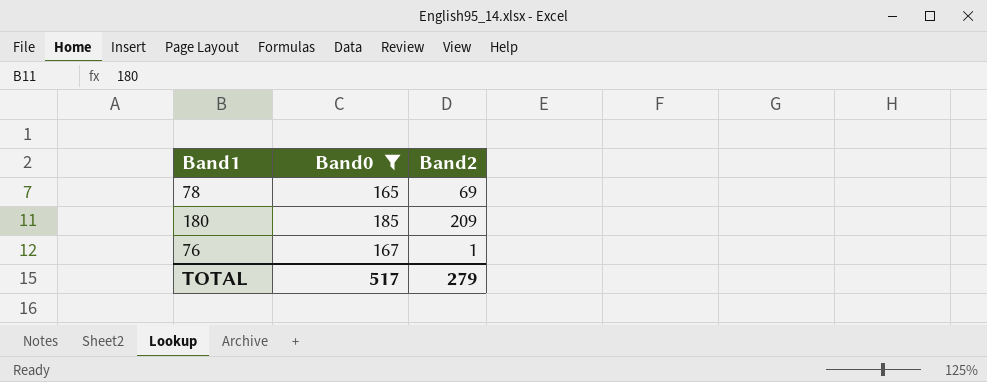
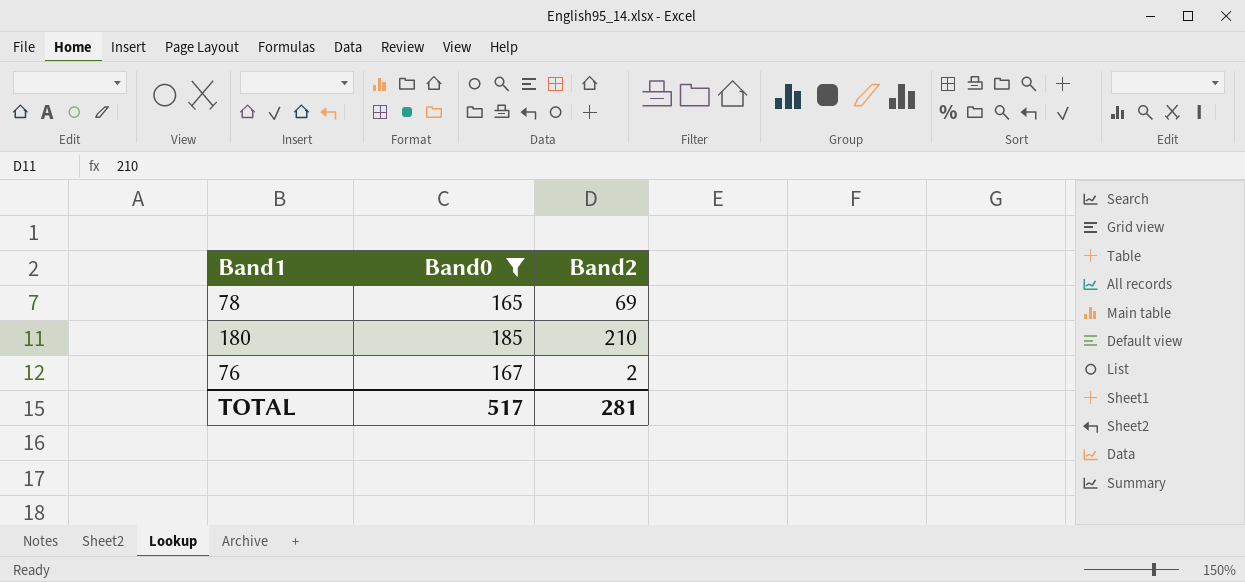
180 | Band2: 209 -> 210
76 | Band2: 1 -> 2
TOTAL | Band2: 279 -> 281

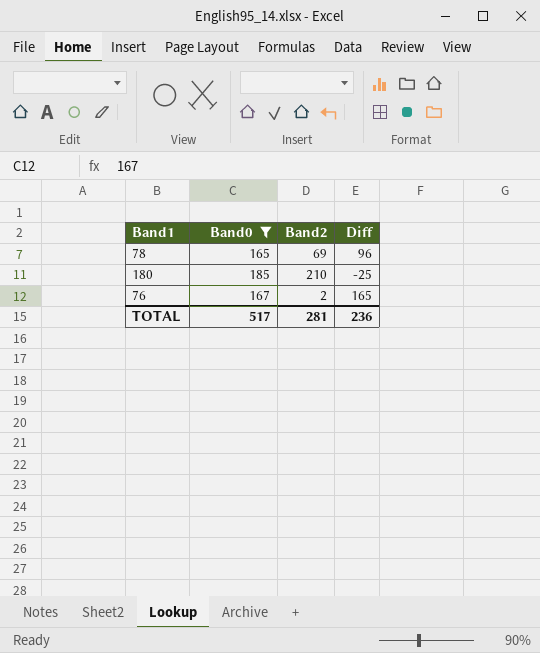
column Diff | formula: none -> [Band0] - [Band2]

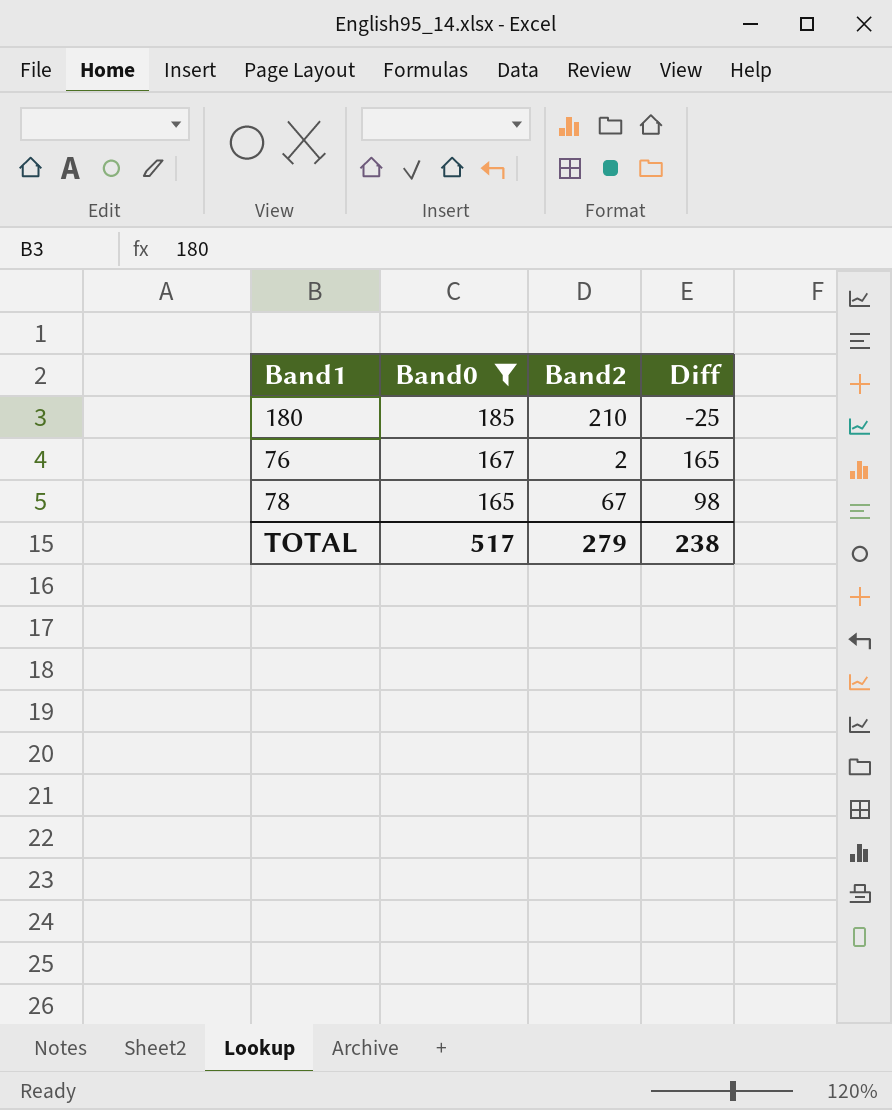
row order: none -> Band0 descending
78 | Band2: 69 -> 67
78 | Diff: 96 -> 98
TOTAL | Band2: 281 -> 279
TOTAL | Diff: 236 -> 238

